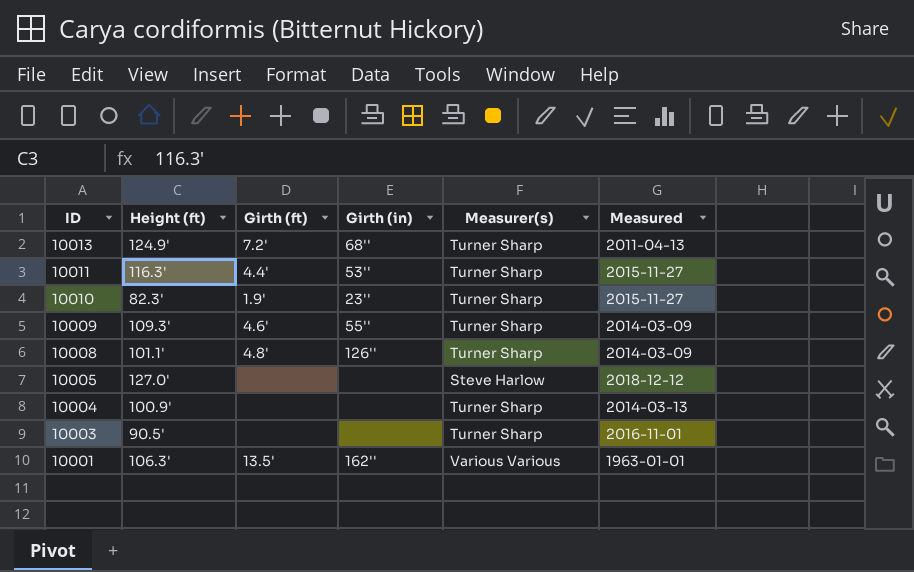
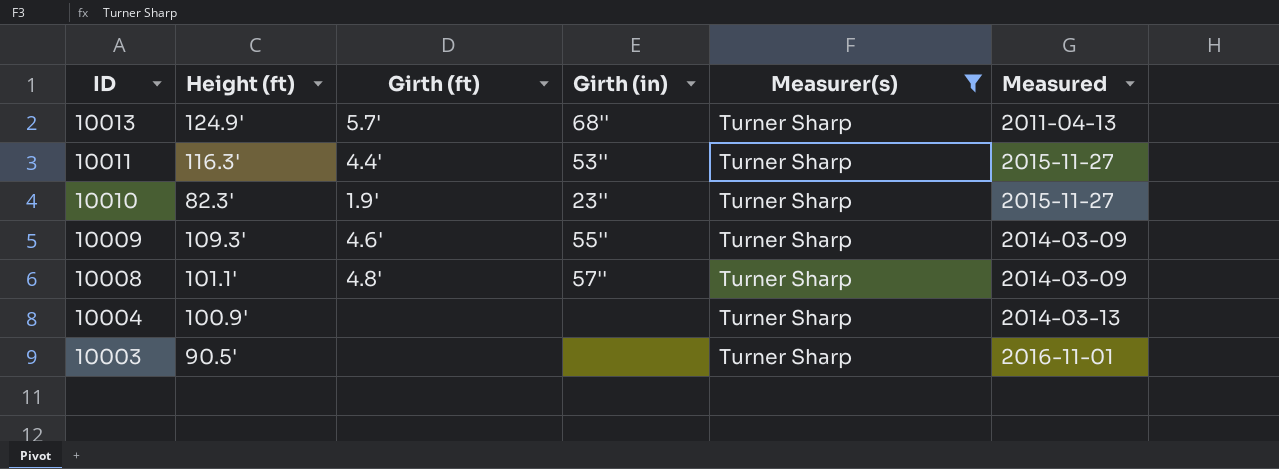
filter: none -> Measurer(s) = Turner Sharp
10013 | Girth (ft): 7.2' -> 5.7'
10008 | Girth (in): 126'' -> 57''

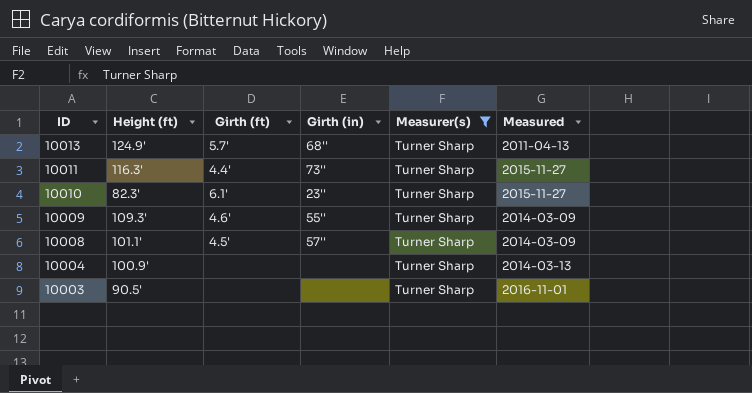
10011 | Girth (in): 53'' -> 73''
10010 | Girth (ft): 1.9' -> 6.1'
10008 | Girth (ft): 4.8' -> 4.5'

